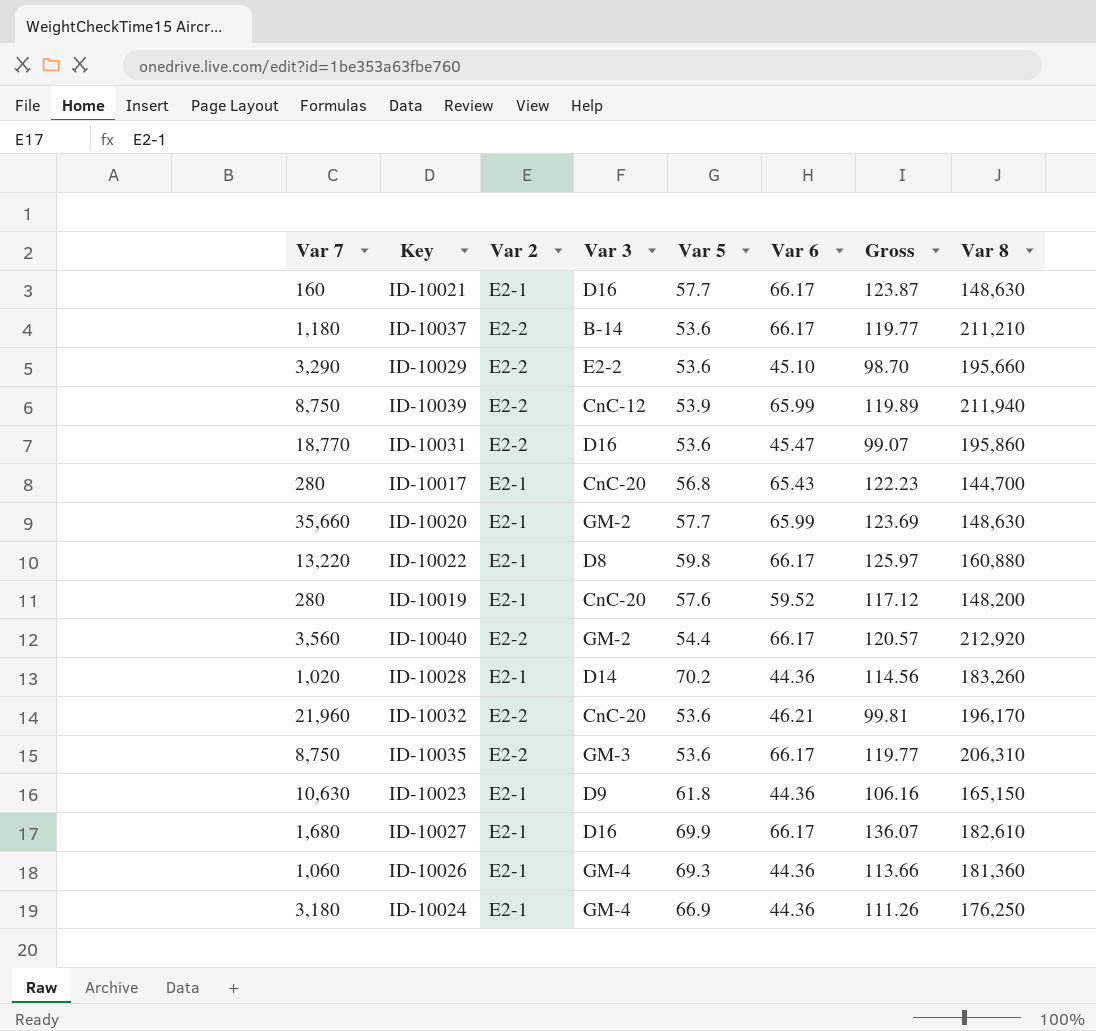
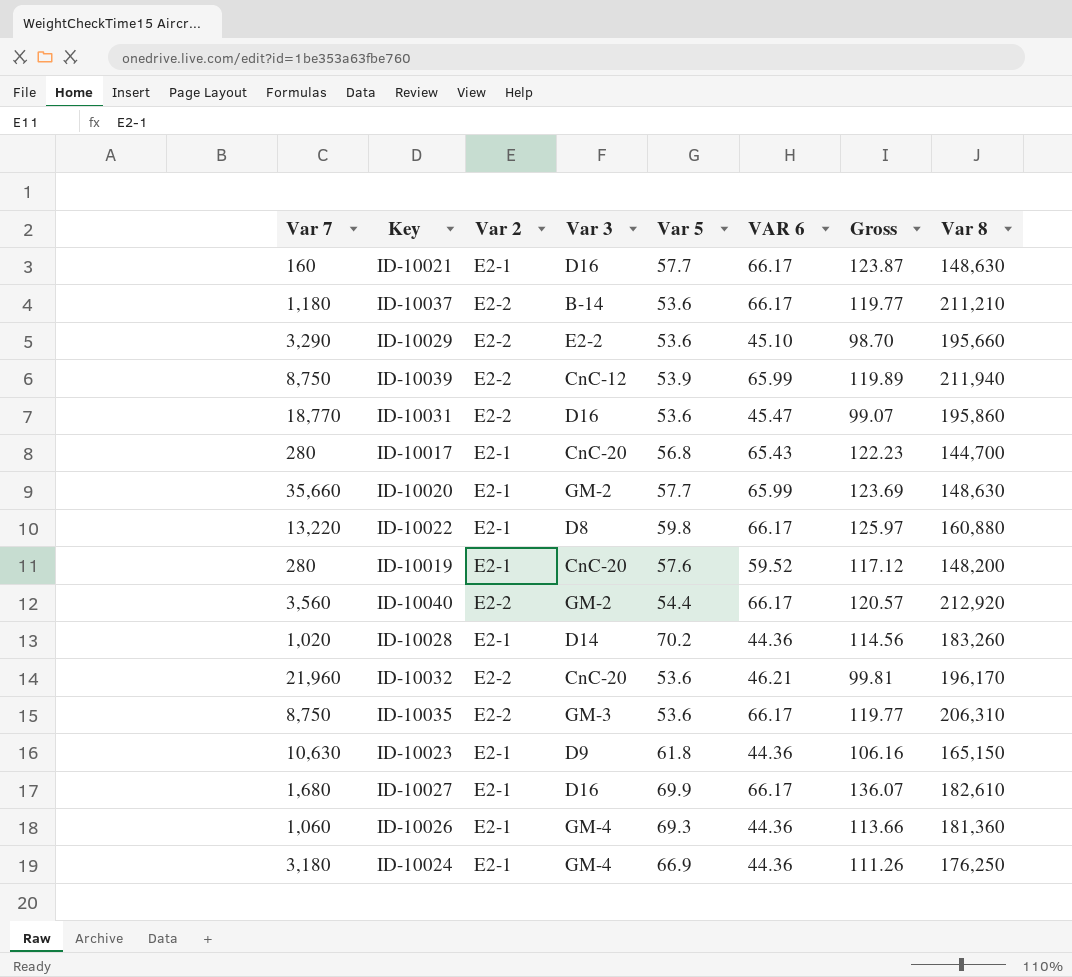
column name: Var 6 -> VAR 6

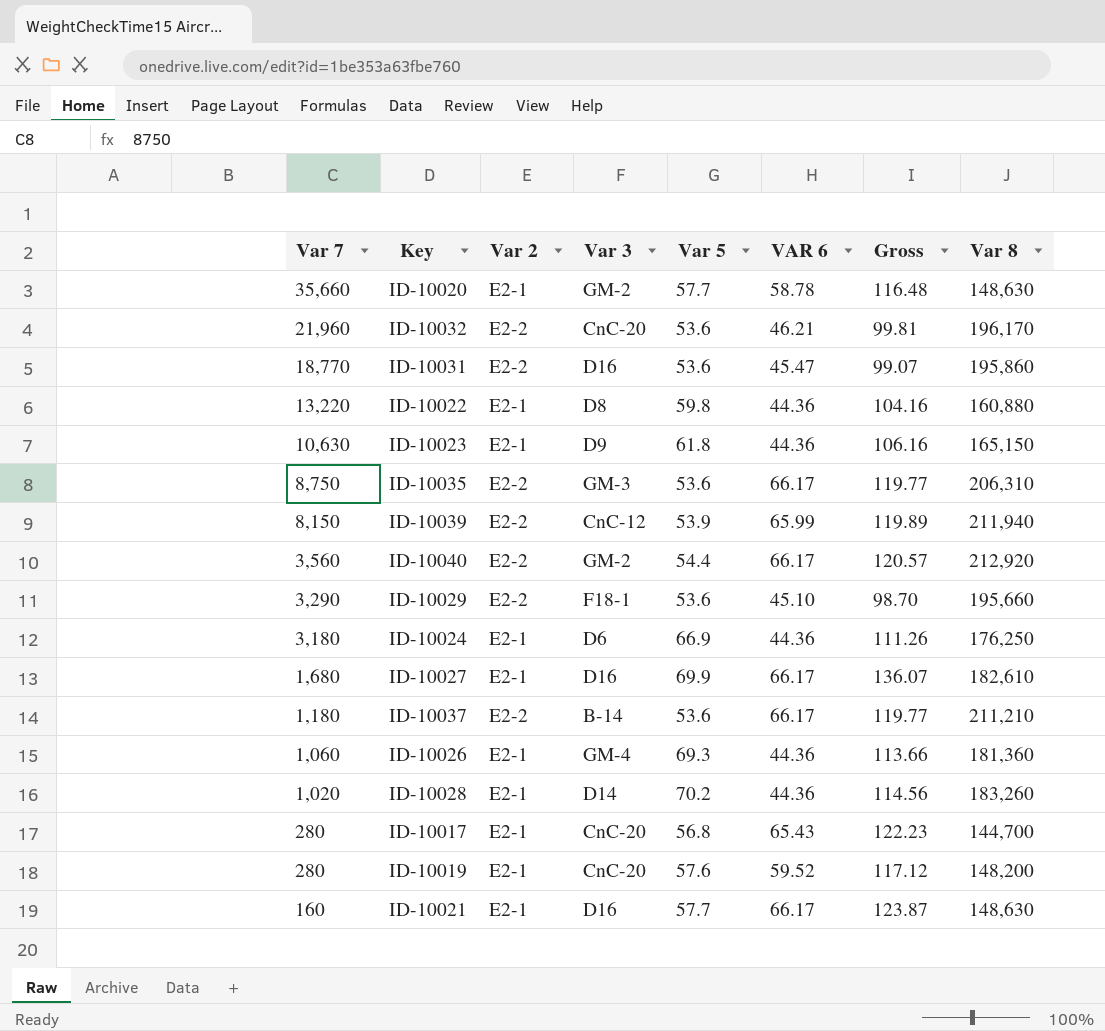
row order: none -> Var 7 descending
ID-10020 | VAR 6: 65.99 -> 58.78
ID-10020 | Gross: 123.69 -> 116.48
ID-10022 | VAR 6: 66.17 -> 44.36
ID-10022 | Gross: 125.97 -> 104.16
ID-10039 | Var 7: 8,750 -> 8,150
ID-10029 | Var 3: E2-2 -> F18-1
ID-10024 | Var 3: GM-4 -> D6

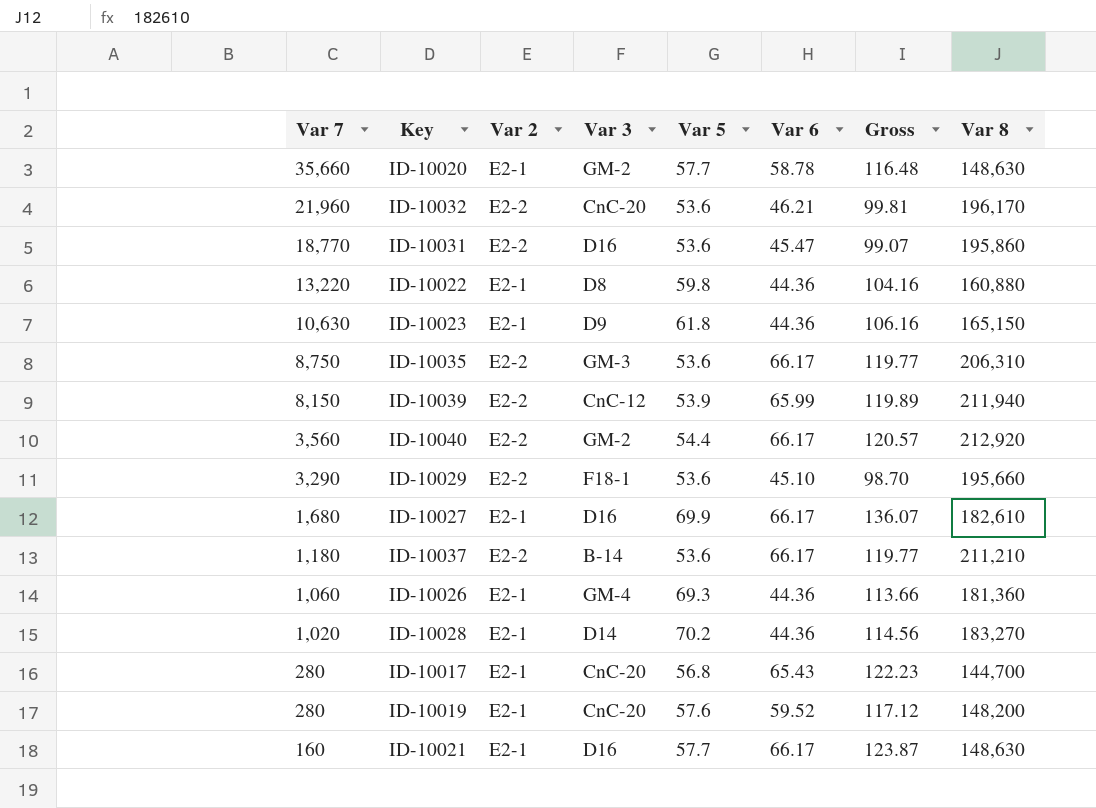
column name: VAR 6 -> Var 6
row ID-10024: 3,180 | E2-1 | D6 | 66.9 | 44.36 | 111.26 | 176,250 -> none
ID-10028 | Var 8: 183,260 -> 183,270

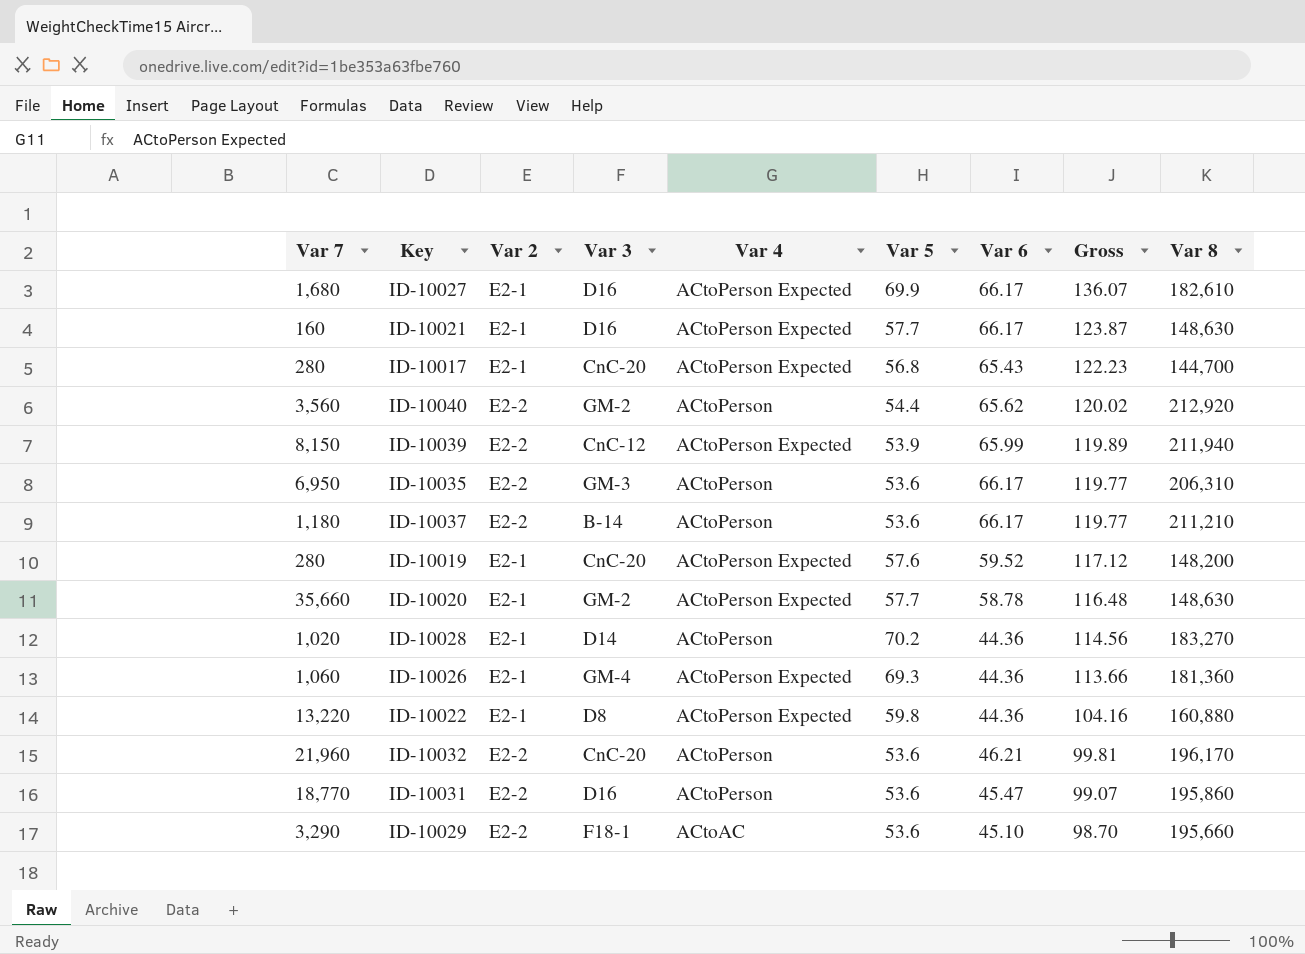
row order: Var 7 descending -> Gross descending
column Var 4 | position: none -> 5
row ID-10023: 10,630 | E2-1 | D9 | 61.8 | 44.36 | 106.16 | 165,150 -> none
ID-10040 | Var 6: 66.17 -> 65.62
ID-10040 | Gross: 120.57 -> 120.02
ID-10035 | Var 7: 8,750 -> 6,950

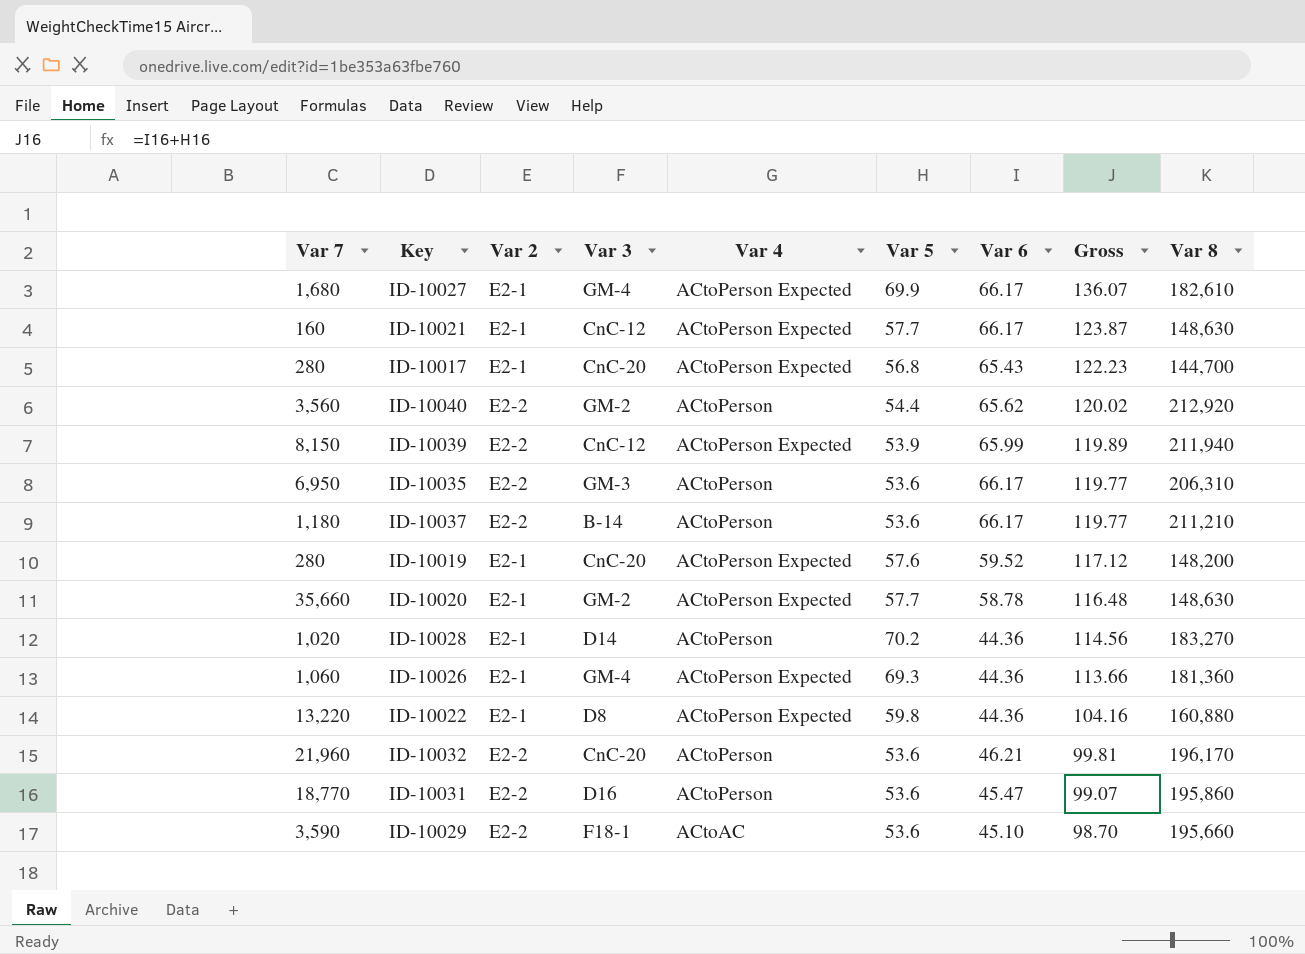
ID-10027 | Var 3: D16 -> GM-4
ID-10021 | Var 3: D16 -> CnC-12
ID-10029 | Var 7: 3,290 -> 3,590

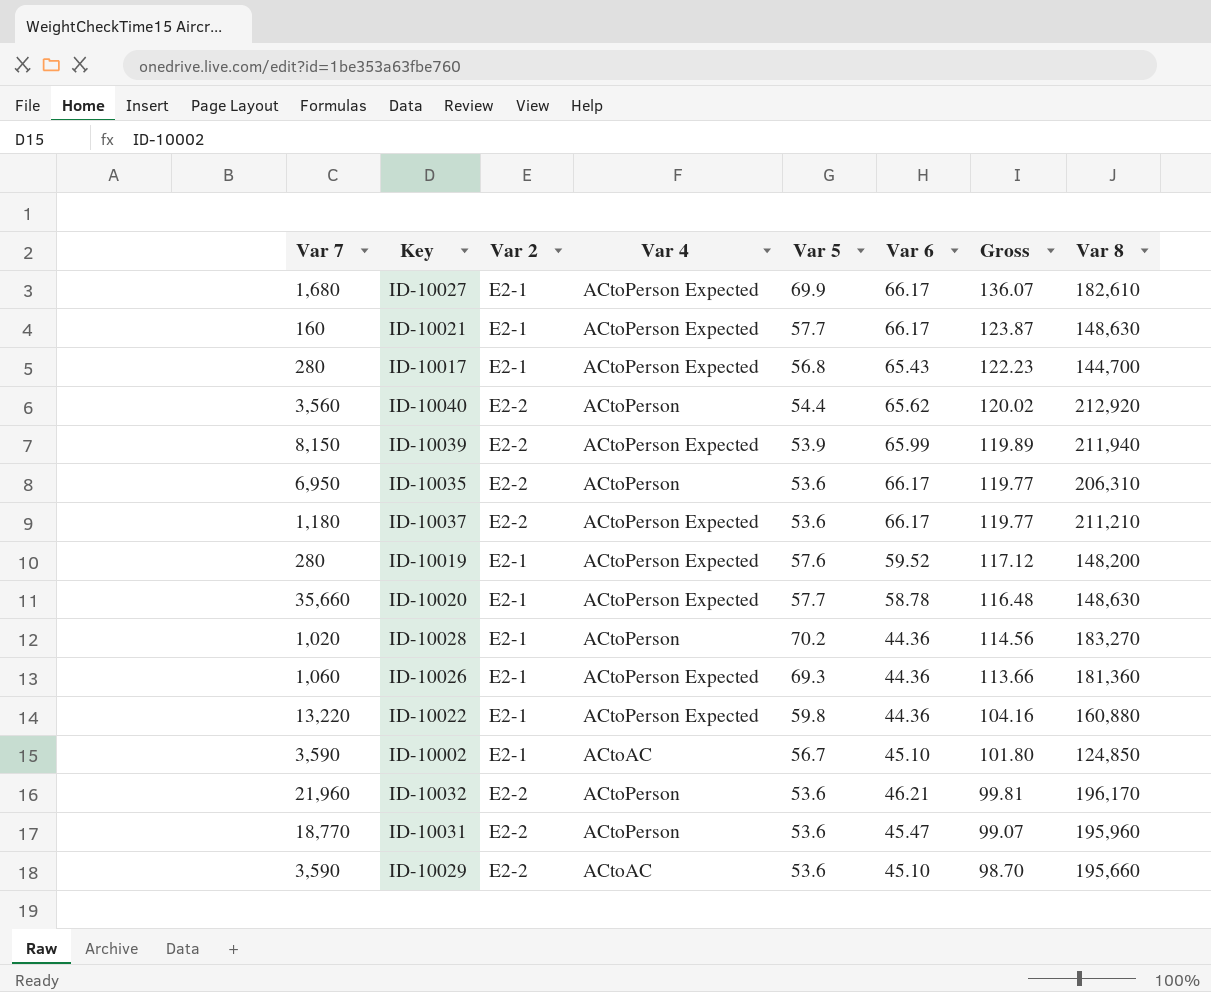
column Var 3 | position: 4 -> none
ID-10037 | Var 4: ACtoPerson -> ACtoPerson Expected
row ID-10002: none -> 3,590 | E2-1 | ACtoAC | 56.7 | 45.10 | 101.80 | 124,850
ID-10031 | Var 8: 195,860 -> 195,960

